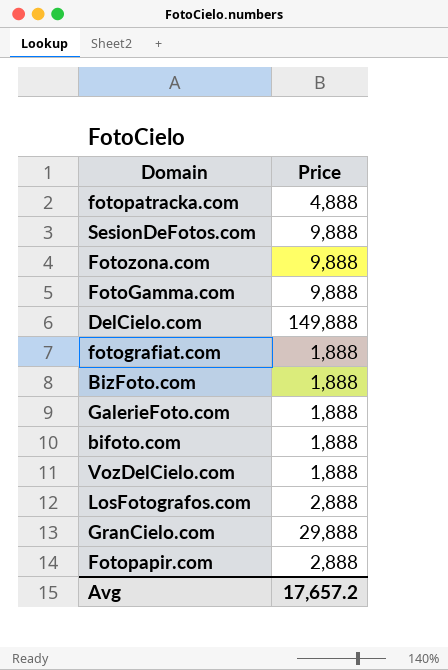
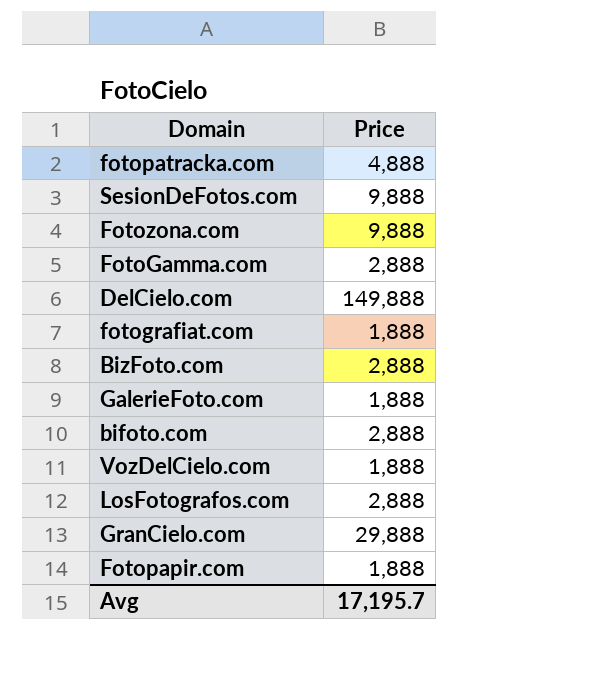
FotoGamma.com | Price: 9,888 -> 2,888
BizFoto.com | Price: 1,888 -> 2,888
bifoto.com | Price: 1,888 -> 2,888
Fotopapir.com | Price: 2,888 -> 1,888
Avg | Price: 17,657.2 -> 17,195.7

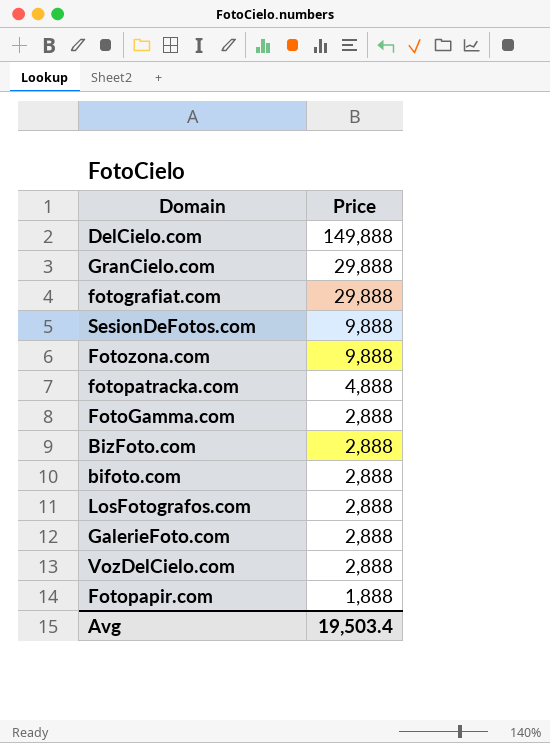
row order: none -> Price descending
fotografiat.com | Price: 1,888 -> 29,888
GalerieFoto.com | Price: 1,888 -> 2,888
VozDelCielo.com | Price: 1,888 -> 2,888
Avg | Price: 17,195.7 -> 19,503.4

